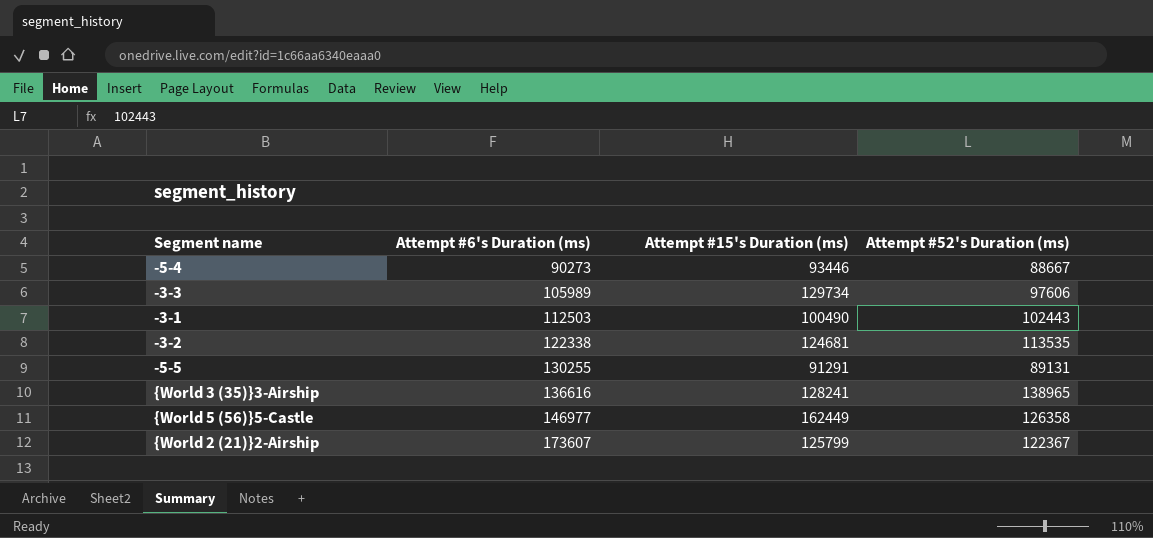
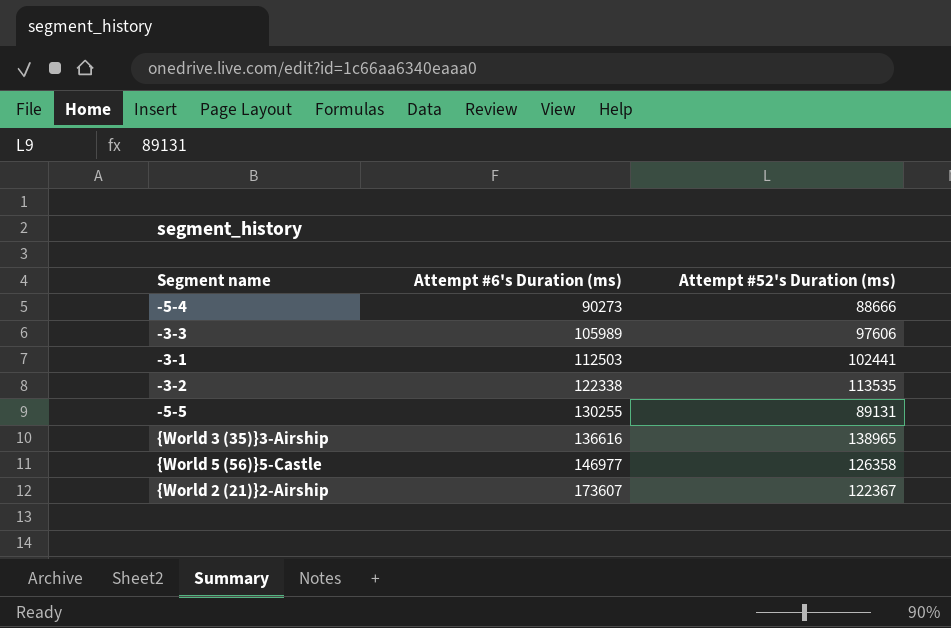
column Attempt #15's Duration (ms) | position: 3 -> none
-5-4 | Attempt #52's Duration (ms): 88667 -> 88666
-3-1 | Attempt #52's Duration (ms): 102443 -> 102441

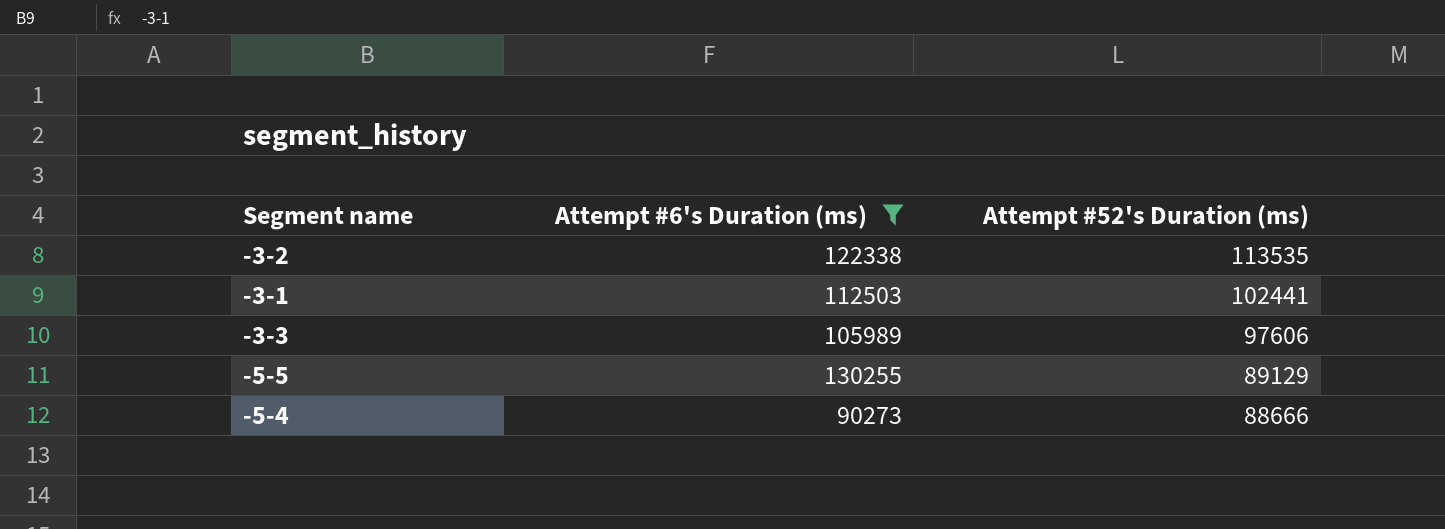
filter: none -> Attempt #6's Duration (ms) <= 130255
row order: Attempt #6's Duration (ms) ascending -> Attempt #52's Duration (ms) descending
-5-5 | Attempt #52's Duration (ms): 89131 -> 89129

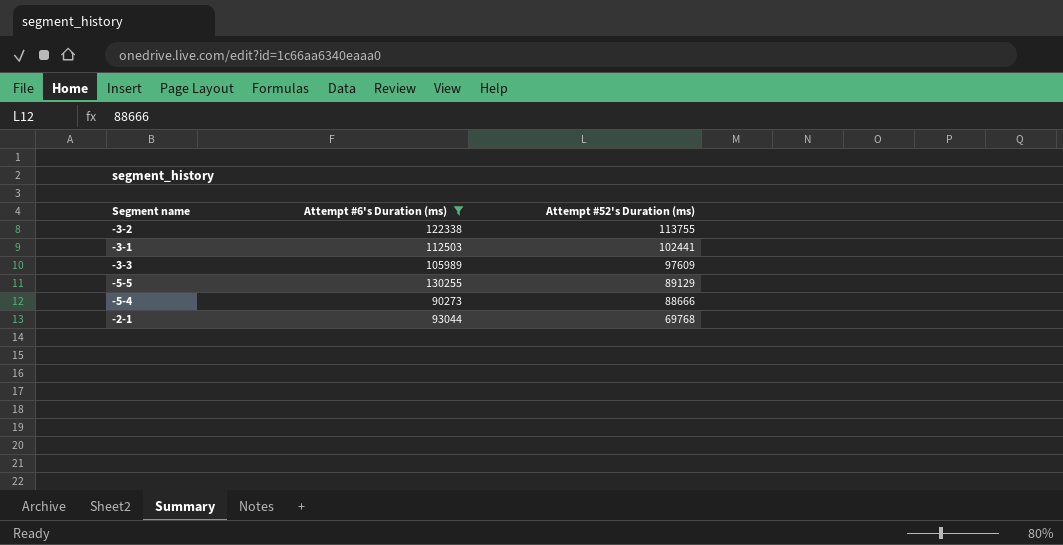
-3-2 | Attempt #52's Duration (ms): 113535 -> 113755
-3-3 | Attempt #52's Duration (ms): 97606 -> 97609
row -2-1: none -> 93044 | 69768

